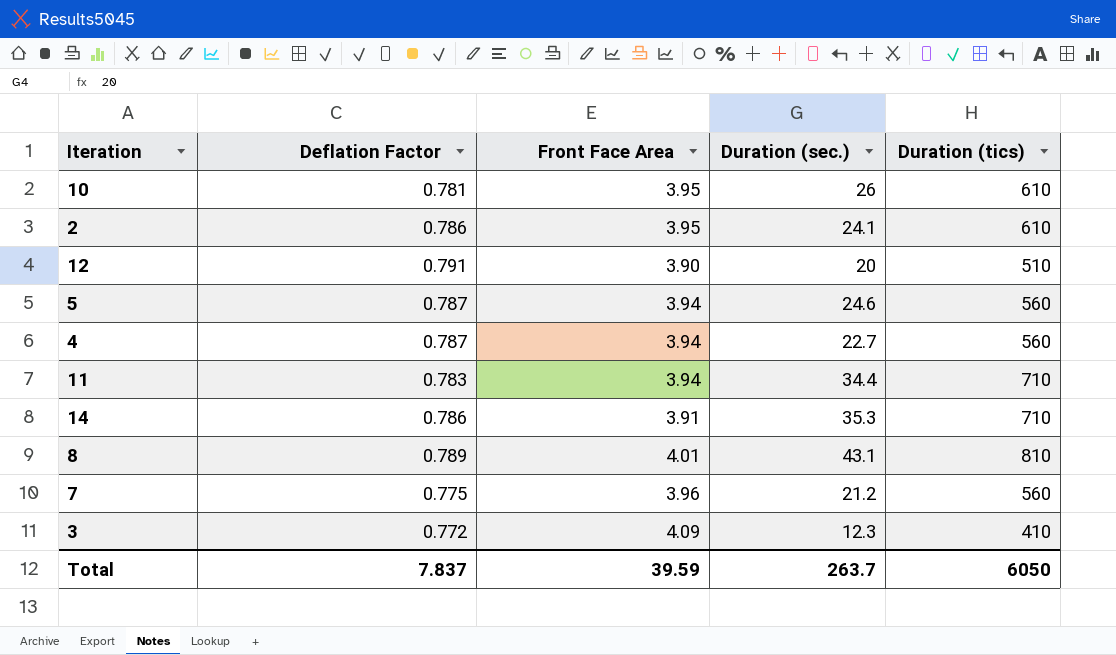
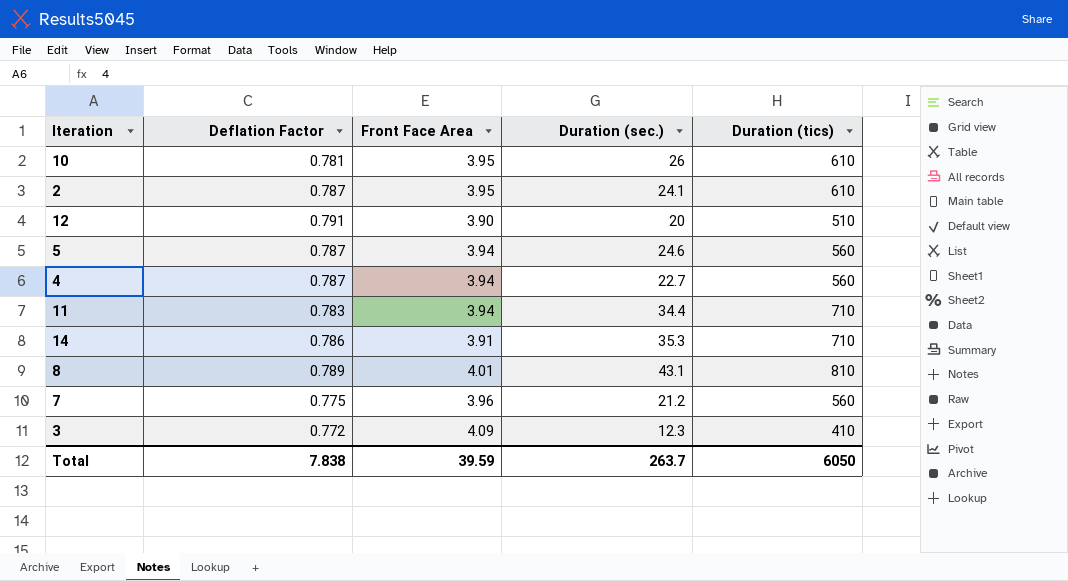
2 | Deflation Factor: 0.786 -> 0.787
Total | Deflation Factor: 7.837 -> 7.838

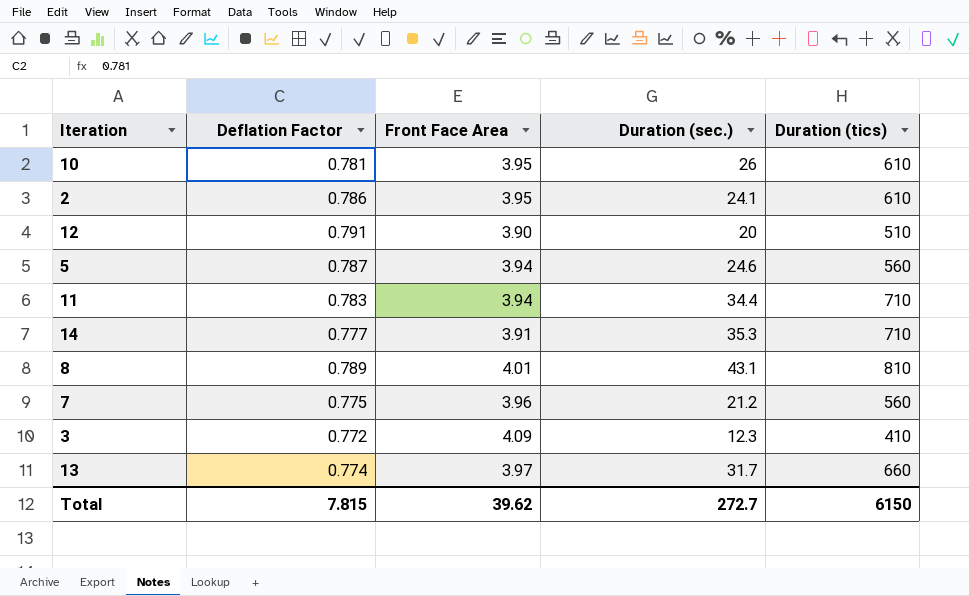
row 4: 0.787 | 3.94 | 22.7 | 560 -> none
2 | Deflation Factor: 0.787 -> 0.786
14 | Deflation Factor: 0.786 -> 0.777
row 13: none -> 0.774 | 3.97 | 31.7 | 660
Total | Deflation Factor: 7.838 -> 7.815
Total | Front Face Area: 39.59 -> 39.62
Total | Duration (sec.): 263.7 -> 272.7
Total | Duration (tics): 6050 -> 6150

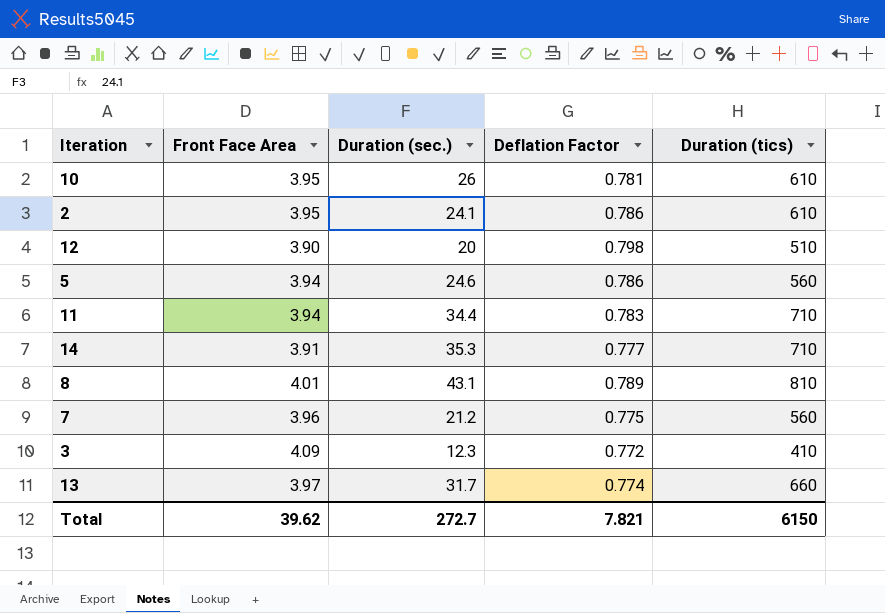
column Deflation Factor | position: 2 -> 4
12 | Deflation Factor: 0.791 -> 0.798
5 | Deflation Factor: 0.787 -> 0.786
Total | Deflation Factor: 7.815 -> 7.821

